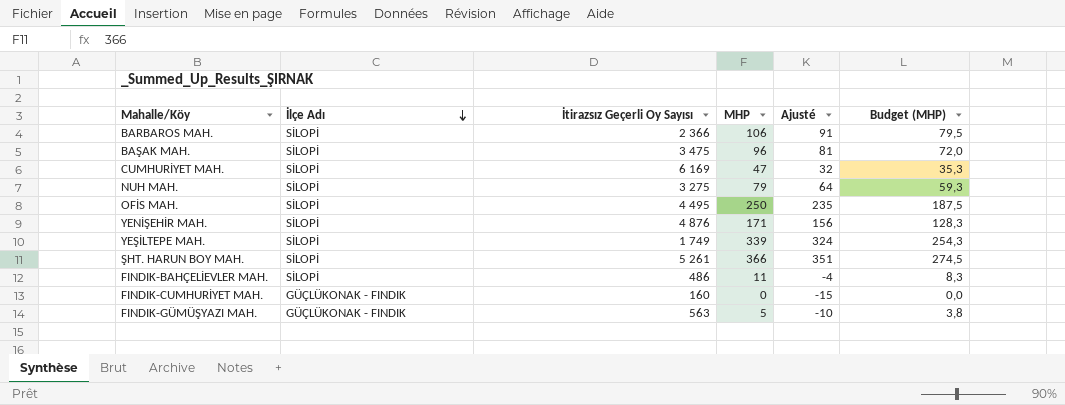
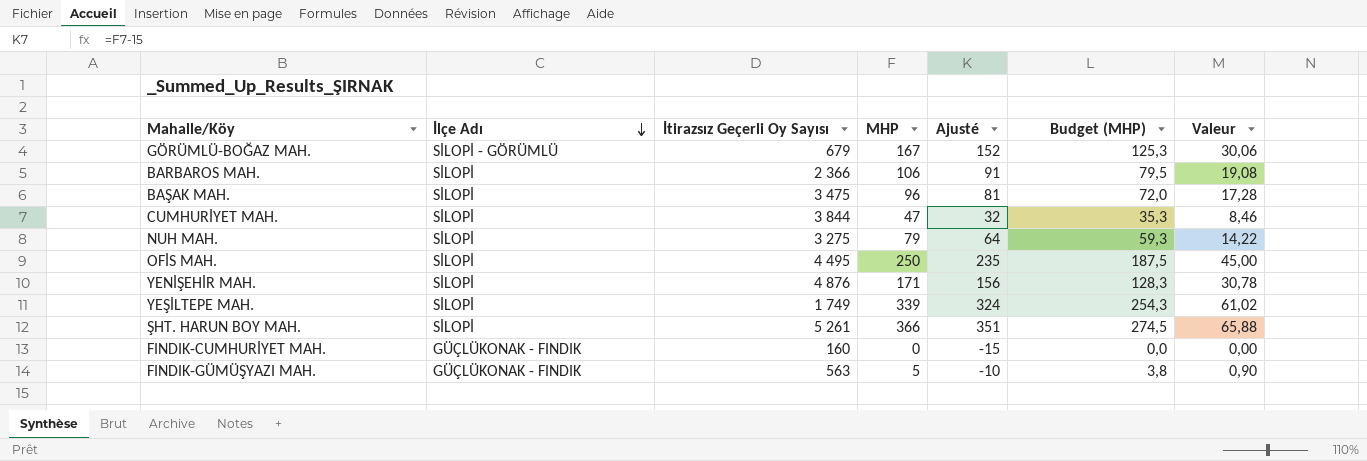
column Valeur | formula: none -> [MHP] * 0,18
row FINDIK-BAHÇELİEVLER MAH.: SİLOPİ | 486 | 11 | -4 | 8,3 -> none
row GÖRÜMLÜ-BOĞAZ MAH.: none -> SİLOPİ - GÖRÜMLÜ | 679 | 167 | 152 | 125,3 | 30,06
CUMHURİYET MAH. | İtirazsız Geçerli Oy Sayısı: 6 169 -> 3 844

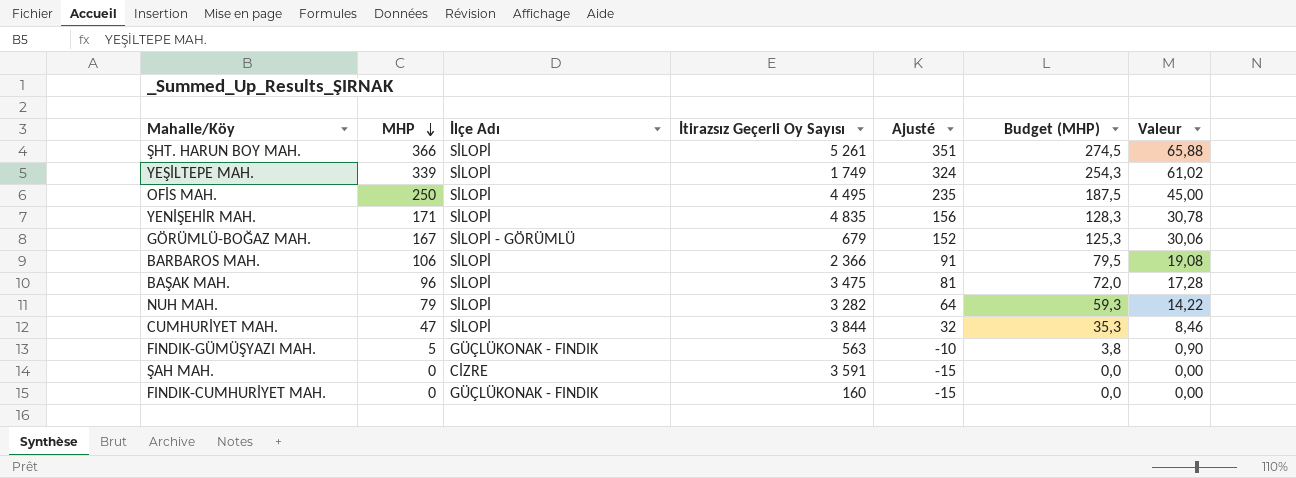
row order: İlçe Adı descending -> MHP descending
column MHP | position: 4 -> 2
YENİŞEHİR MAH. | İtirazsız Geçerli Oy Sayısı: 4 876 -> 4 835
NUH MAH. | İtirazsız Geçerli Oy Sayısı: 3 275 -> 3 282
row ŞAH MAH.: none -> 0 | CİZRE | 3 591 | -15 | 0,0 | 0,00

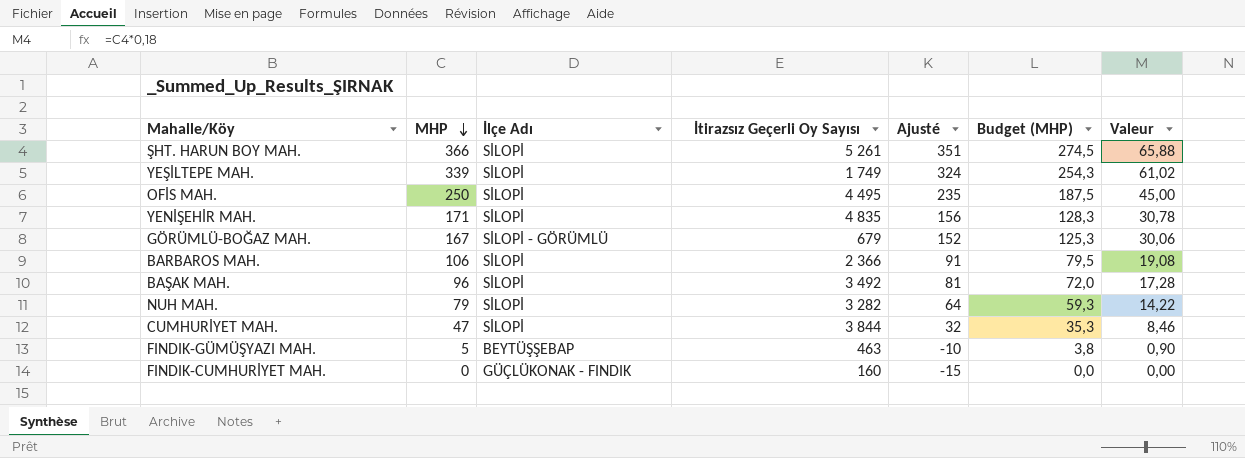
row ŞAH MAH.: 0 | CİZRE | 3 591 | -15 | 0,0 | 0,00 -> none
BAŞAK MAH. | İtirazsız Geçerli Oy Sayısı: 3 475 -> 3 492
FINDIK-GÜMÜŞYAZI MAH. | İlçe Adı: GÜÇLÜKONAK - FINDIK -> BEYTÜŞŞEBAP
FINDIK-GÜMÜŞYAZI MAH. | İtirazsız Geçerli Oy Sayısı: 563 -> 463

